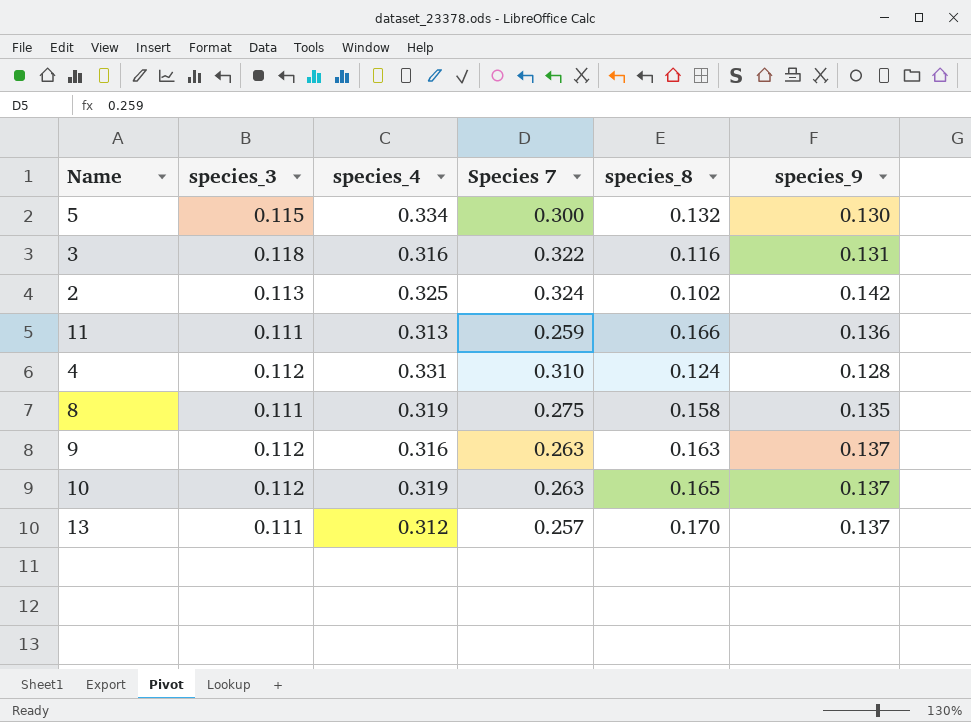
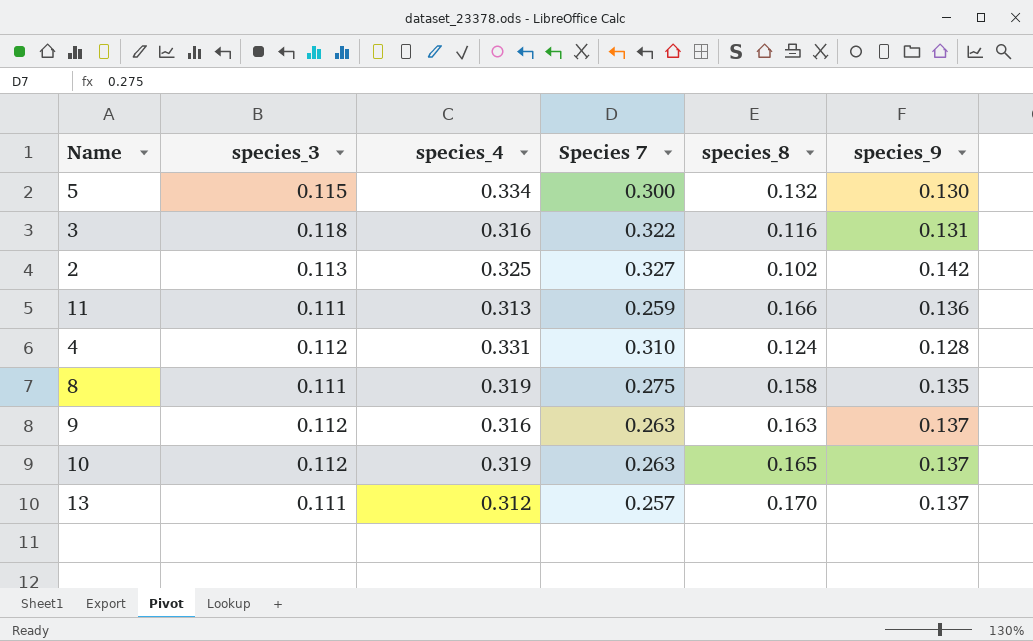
2 | Species 7: 0.324 -> 0.327

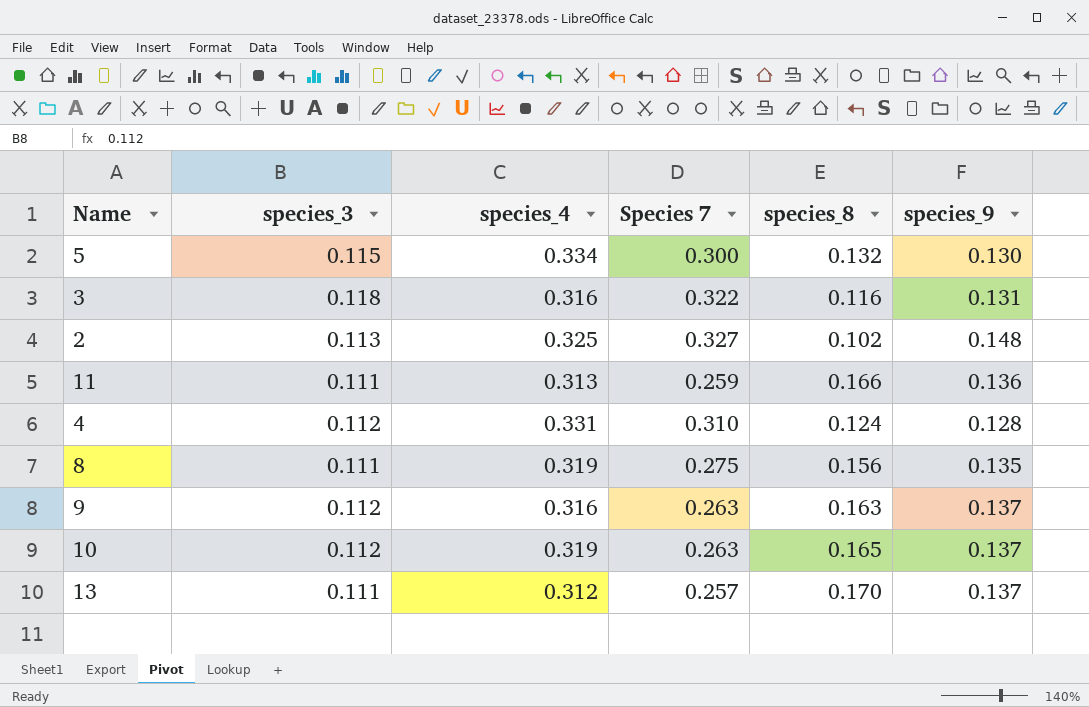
2 | species_9: 0.142 -> 0.148
8 | species_8: 0.158 -> 0.156

